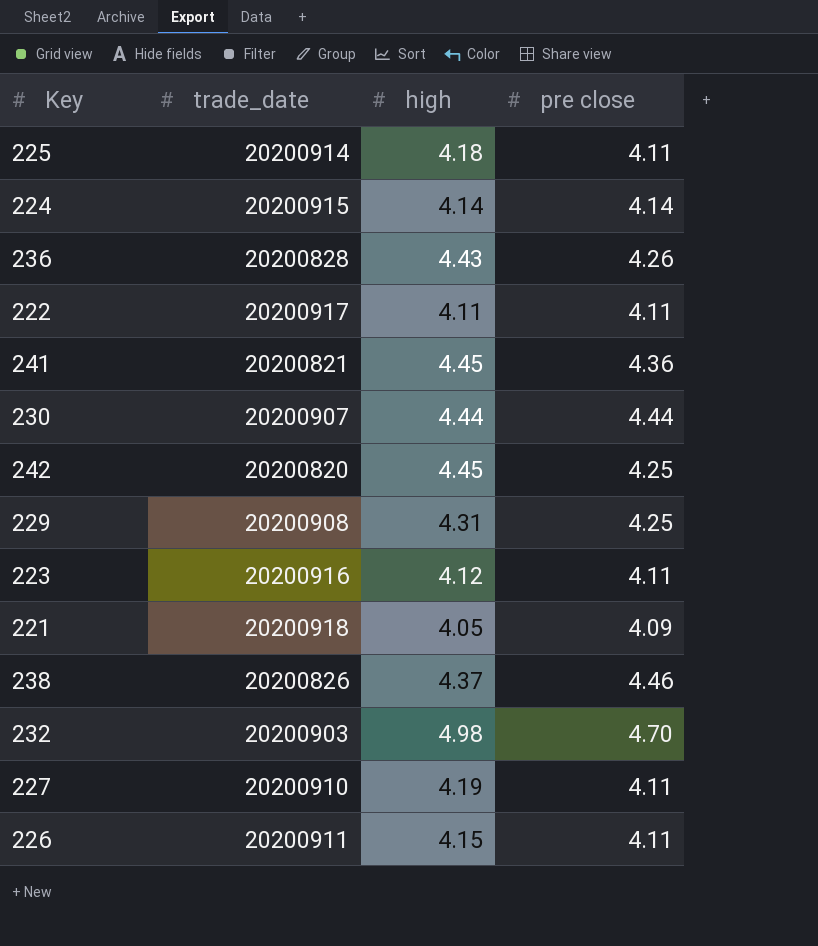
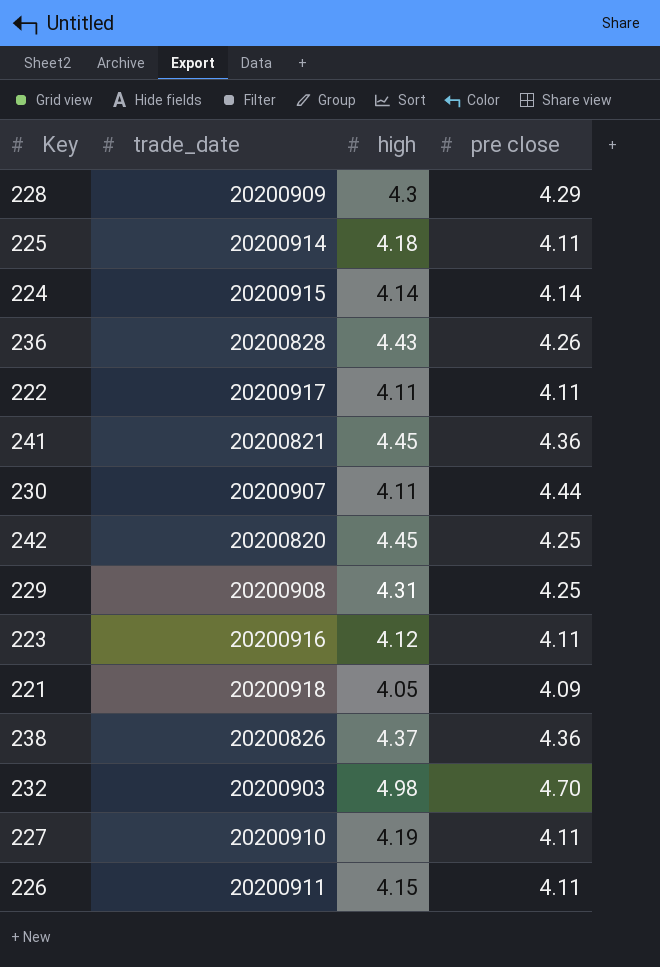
row 228: none -> 20200909 | 4.3 | 4.29
230 | high: 4.44 -> 4.11
238 | pre close: 4.46 -> 4.36

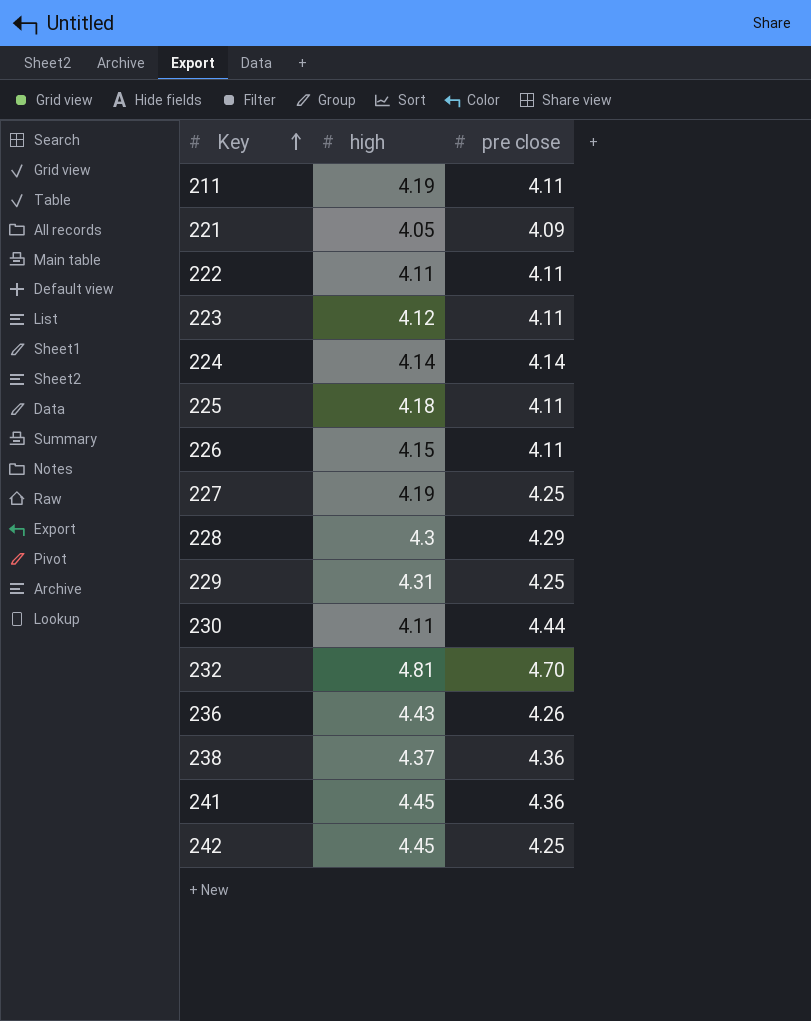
row order: none -> Key ascending
column trade_date | position: 2 -> none
row 211: none -> 4.19 | 4.11
227 | pre close: 4.11 -> 4.25
232 | high: 4.98 -> 4.81

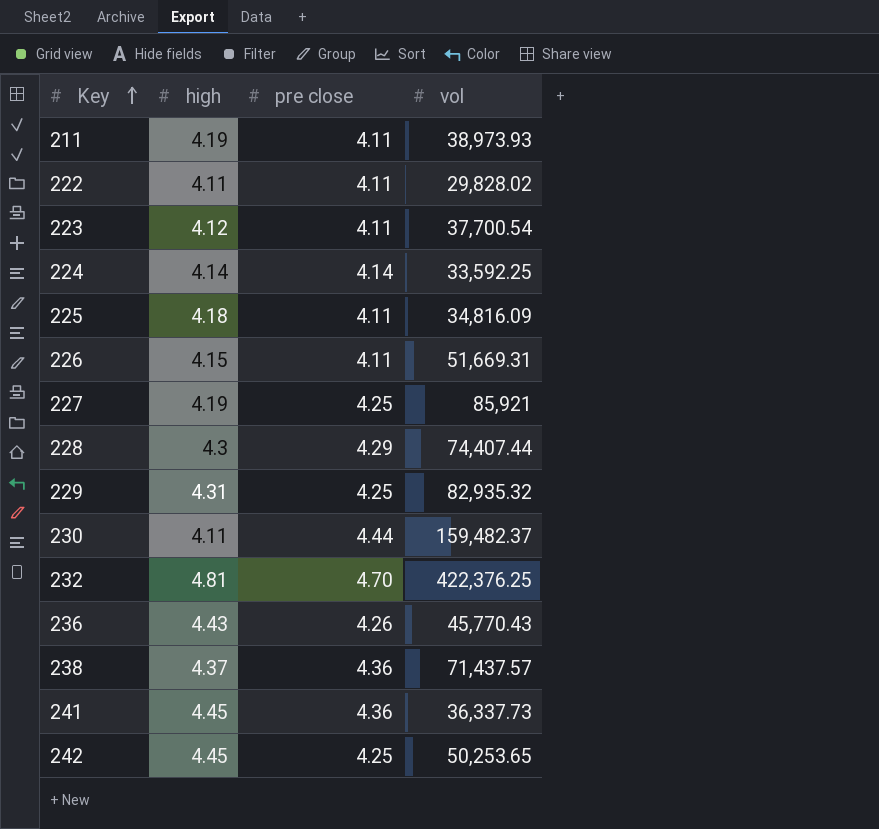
column vol | position: none -> 4
row 221: 4.05 | 4.09 -> none

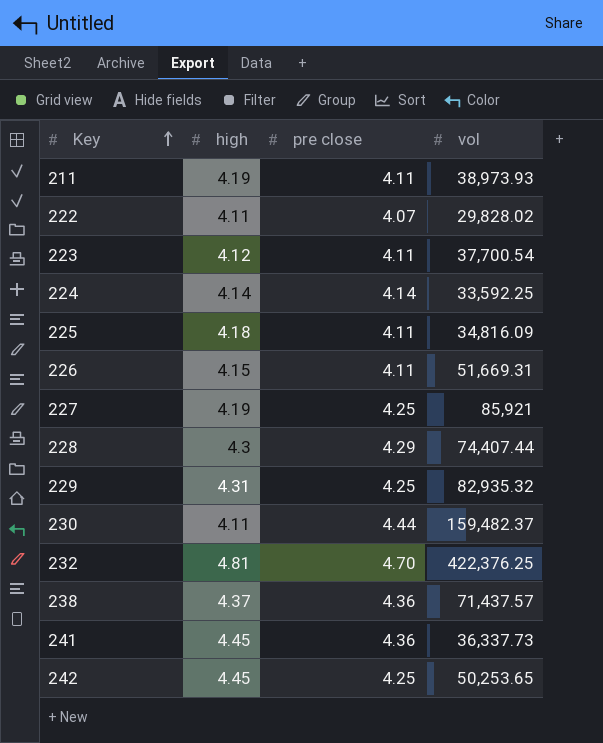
row 236: 4.43 | 4.26 | 45,770.43 -> none
222 | pre close: 4.11 -> 4.07

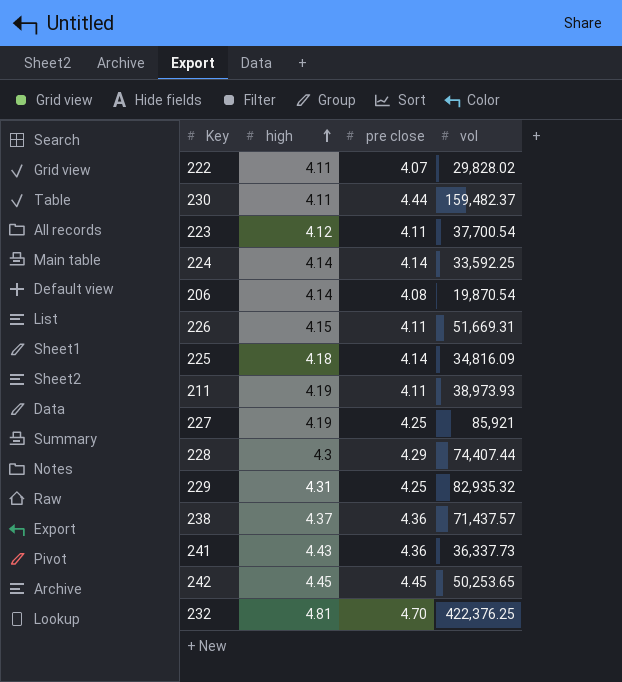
row order: Key ascending -> high ascending
row 206: none -> 4.14 | 4.08 | 19,870.54
225 | pre close: 4.11 -> 4.14
241 | high: 4.45 -> 4.43
242 | pre close: 4.25 -> 4.45

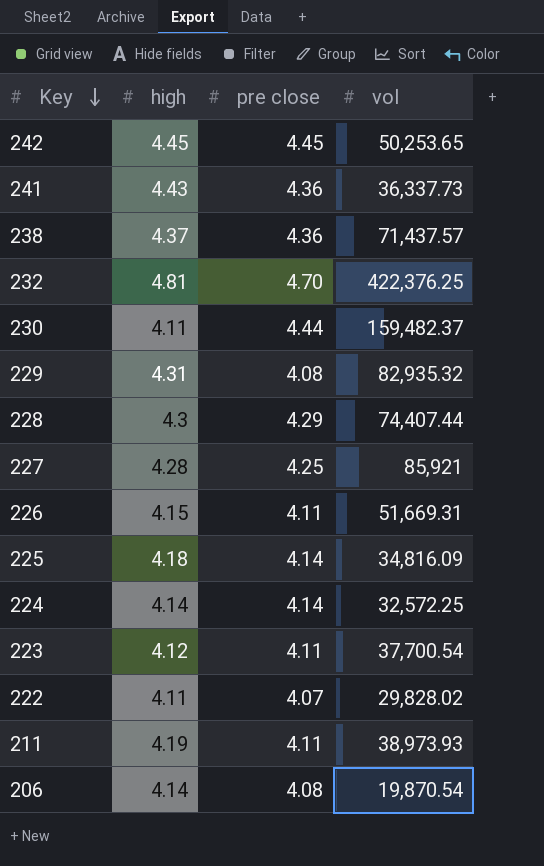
row order: high ascending -> Key descending
229 | pre close: 4.25 -> 4.08
227 | high: 4.19 -> 4.28
224 | vol: 33,592.25 -> 32,572.25

